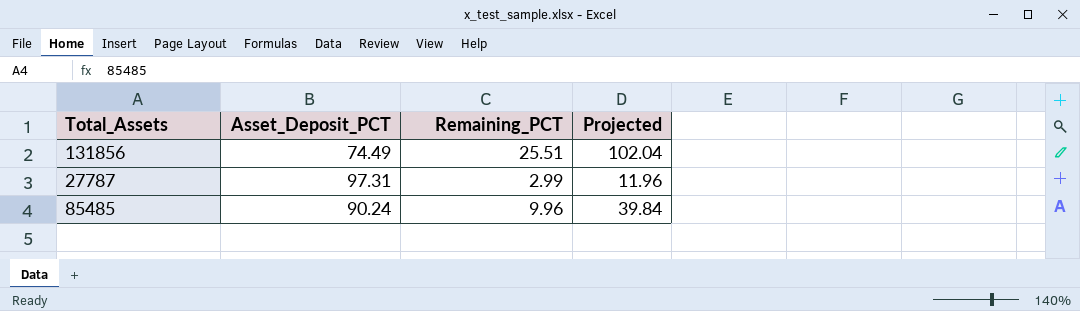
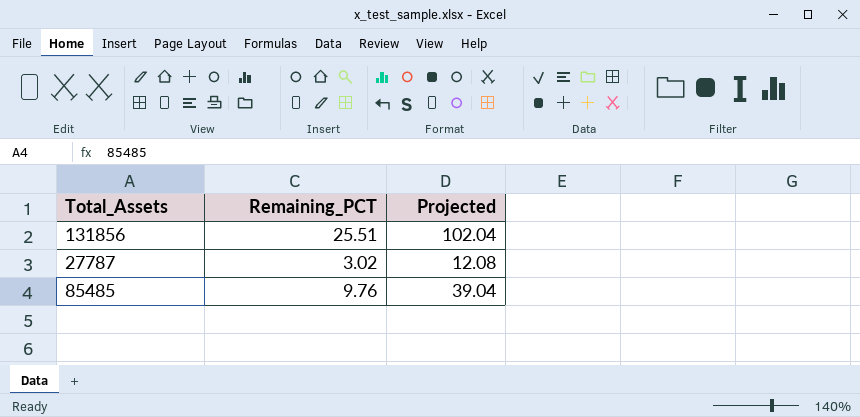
column Asset_Deposit_PCT | position: 2 -> none
27787 | Remaining_PCT: 2.99 -> 3.02
27787 | Projected: 11.96 -> 12.08
85485 | Remaining_PCT: 9.96 -> 9.76
85485 | Projected: 39.84 -> 39.04

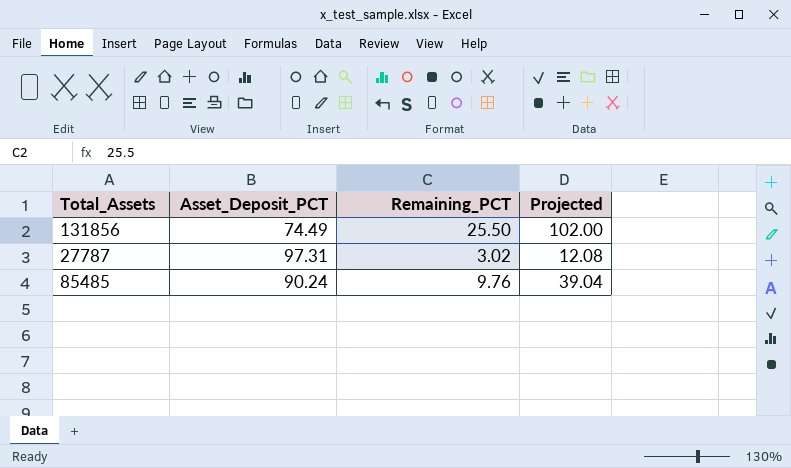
column Asset_Deposit_PCT | position: none -> 2
131856 | Remaining_PCT: 25.51 -> 25.50
131856 | Projected: 102.04 -> 102.00

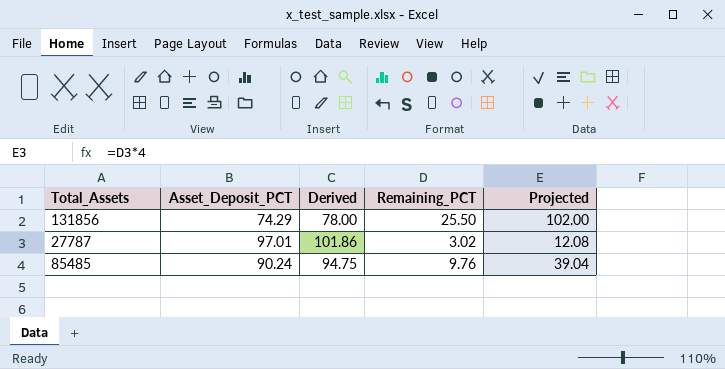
column Derived | formula: none -> [Asset_Deposit_PCT] * 1.05
131856 | Asset_Deposit_PCT: 74.49 -> 74.29
27787 | Asset_Deposit_PCT: 97.31 -> 97.01

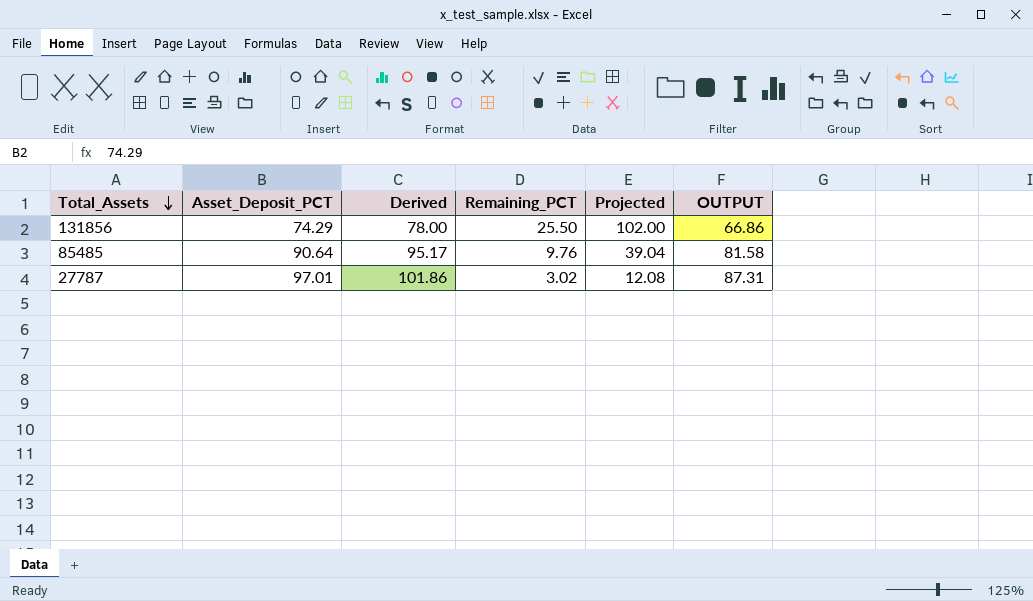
row order: none -> Total_Assets descending
column OUTPUT | formula: none -> [Asset_Deposit_PCT] * 0.9
85485 | Asset_Deposit_PCT: 90.24 -> 90.64
85485 | Derived: 94.75 -> 95.17

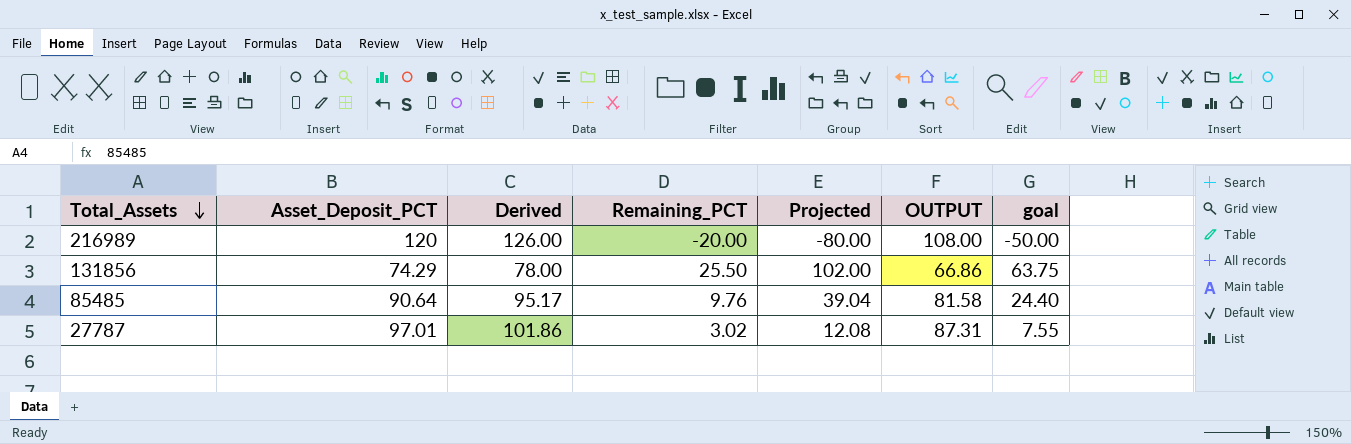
column goal | formula: none -> [Remaining_PCT] * 2.5
row 216989: none -> 120 | 126.00 | -20.00 | -80.00 | 108.00 | -50.00

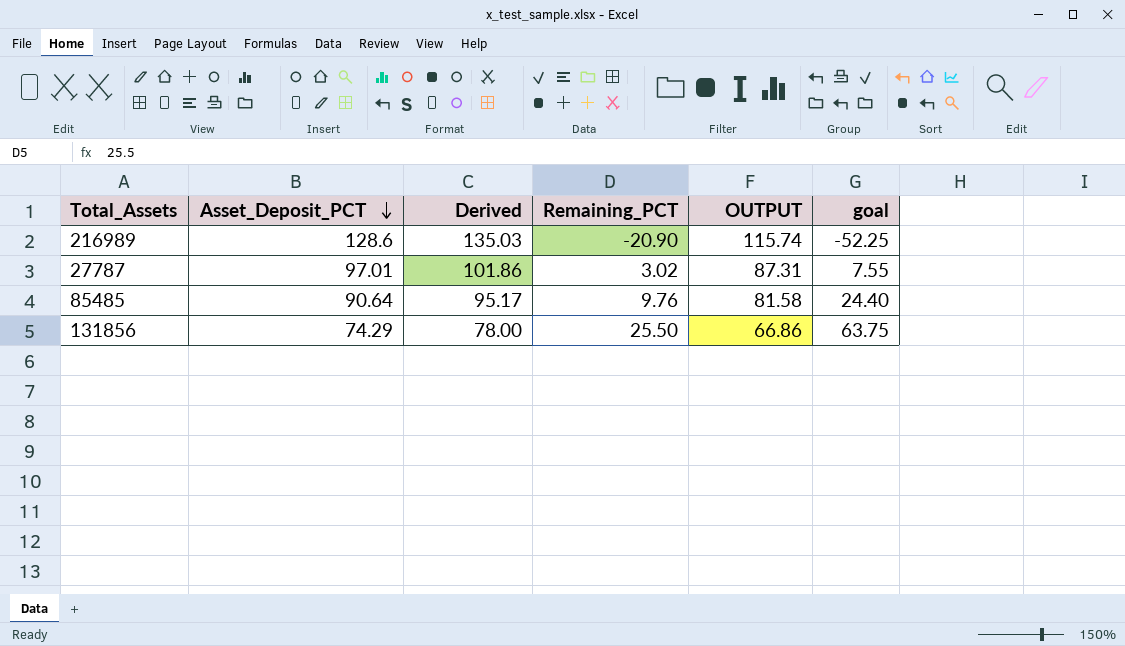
row order: Total_Assets descending -> Asset_Deposit_PCT descending
column Projected | formula: [Remaining_PCT] * 4 -> none
216989 | Asset_Deposit_PCT: 120 -> 128.6
216989 | Derived: 126.00 -> 135.03
216989 | Remaining_PCT: -20.00 -> -20.90
216989 | OUTPUT: 108.00 -> 115.74
216989 | goal: -50.00 -> -52.25

